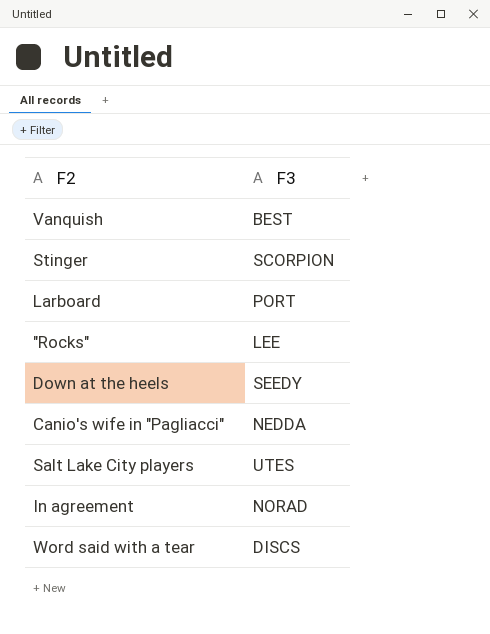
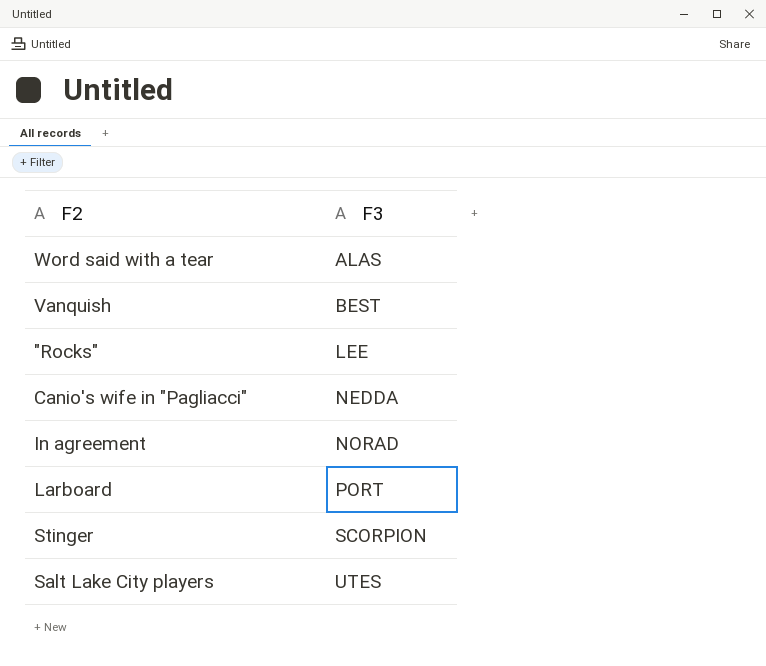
row order: none -> F3 ascending
row Down at the heels: SEEDY -> none
Word said with a tear | F3: DISCS -> ALAS

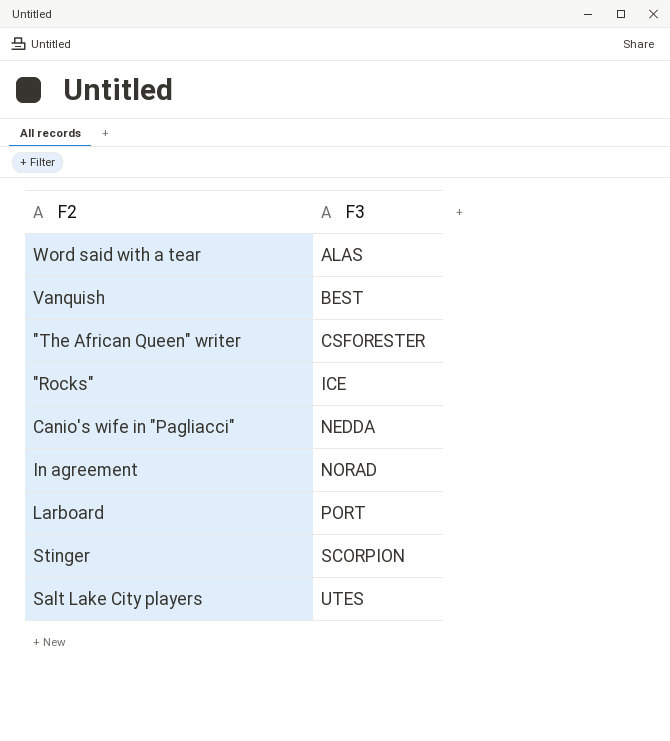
row "The African Queen" writer: none -> CSFORESTER
"Rocks" | F3: LEE -> ICE

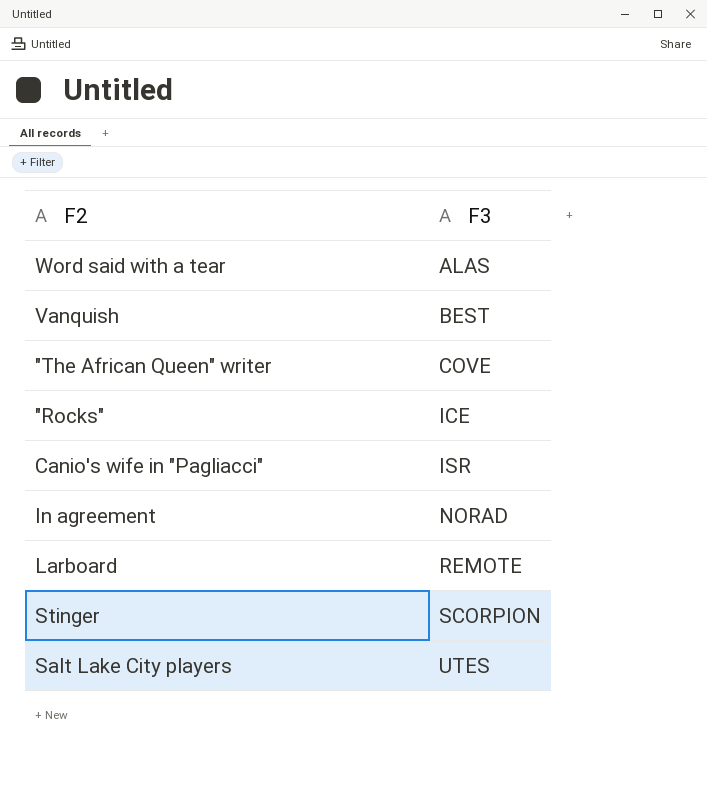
"The African Queen" writer | F3: CSFORESTER -> COVE
Canio's wife in "Pagliacci" | F3: NEDDA -> ISR
Larboard | F3: PORT -> REMOTE

